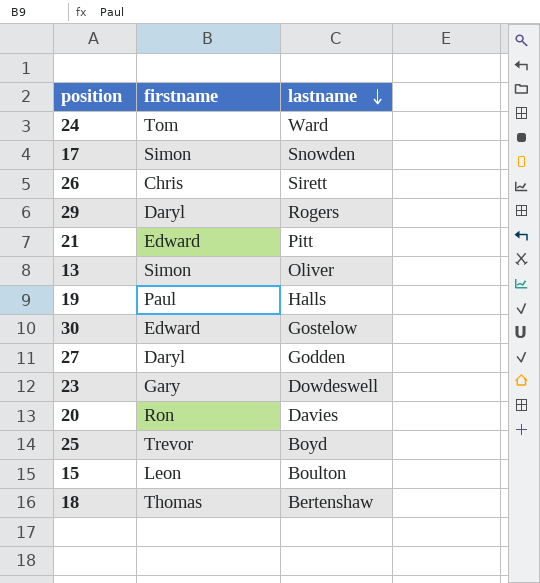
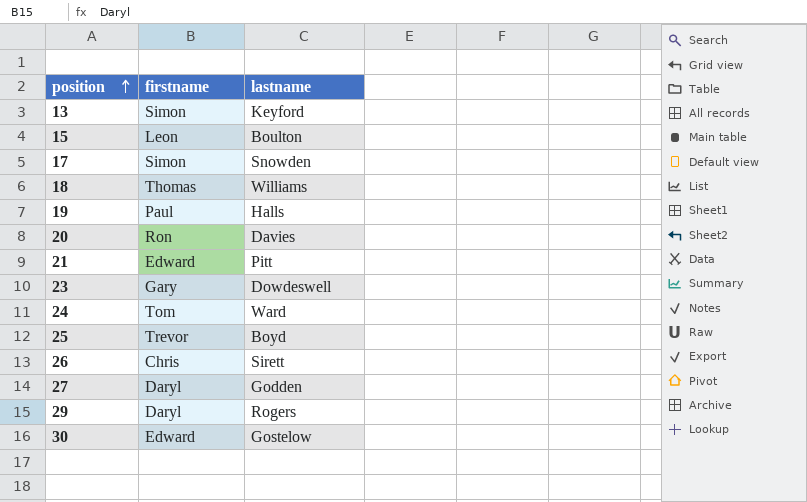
row order: lastname descending -> position ascending
13 | lastname: Oliver -> Keyford
18 | lastname: Bertenshaw -> Williams

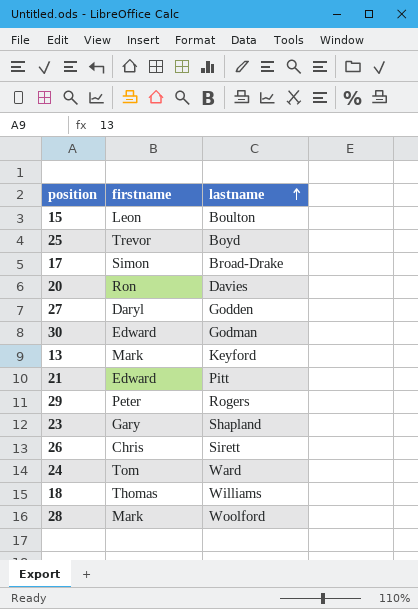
row order: position ascending -> lastname ascending
row 19: Paul | Halls -> none
17 | lastname: Snowden -> Broad-Drake
30 | lastname: Gostelow -> Godman
13 | firstname: Simon -> Mark
29 | firstname: Daryl -> Peter
23 | lastname: Dowdeswell -> Shapland
row 28: none -> Mark | Woolford

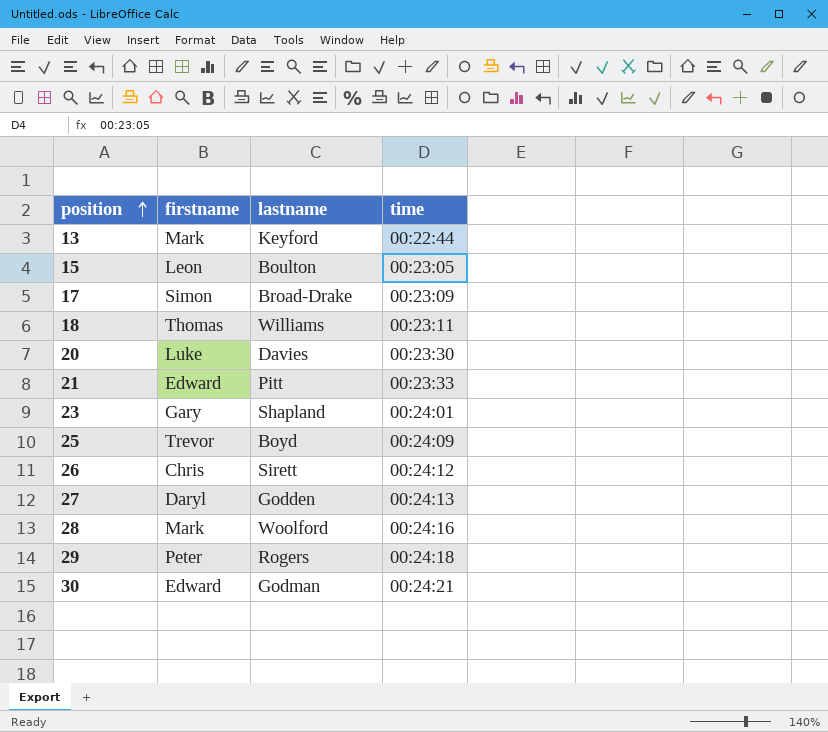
row order: lastname ascending -> position ascending
column time | position: none -> 4
row 24: Tom | Ward -> none
20 | firstname: Ron -> Luke

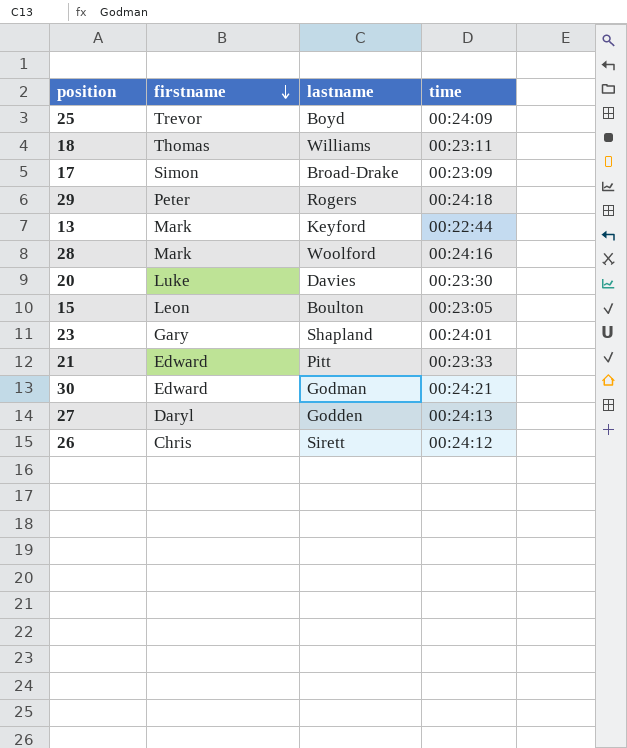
row order: position ascending -> firstname descending

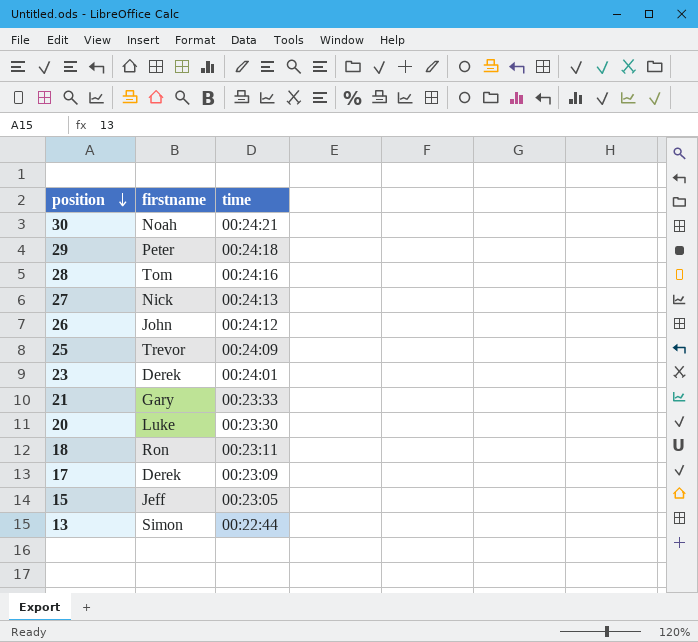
row order: firstname descending -> position descending
column lastname | position: 3 -> none
30 | firstname: Edward -> Noah
28 | firstname: Mark -> Tom
27 | firstname: Daryl -> Nick
26 | firstname: Chris -> John
23 | firstname: Gary -> Derek
21 | firstname: Edward -> Gary
18 | firstname: Thomas -> Ron
17 | firstname: Simon -> Derek
15 | firstname: Leon -> Jeff
13 | firstname: Mark -> Simon

